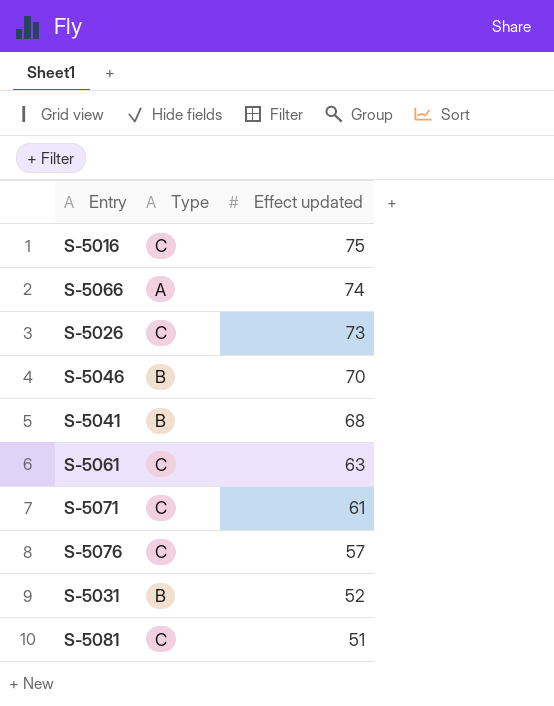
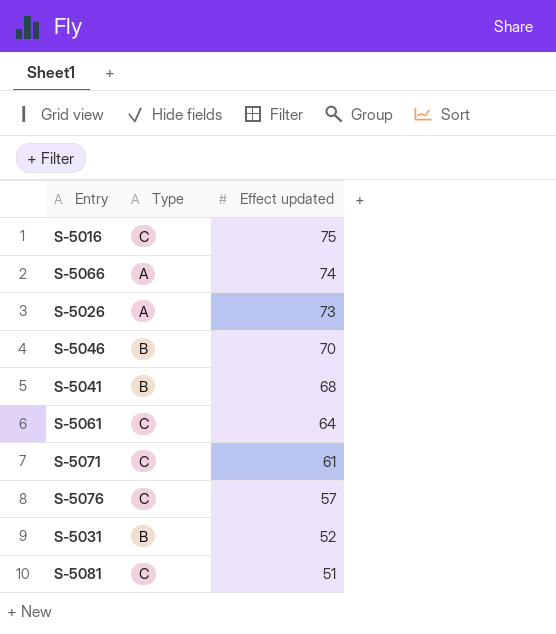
S-5026 | Type: C -> A
S-5061 | Effect updated: 63 -> 64

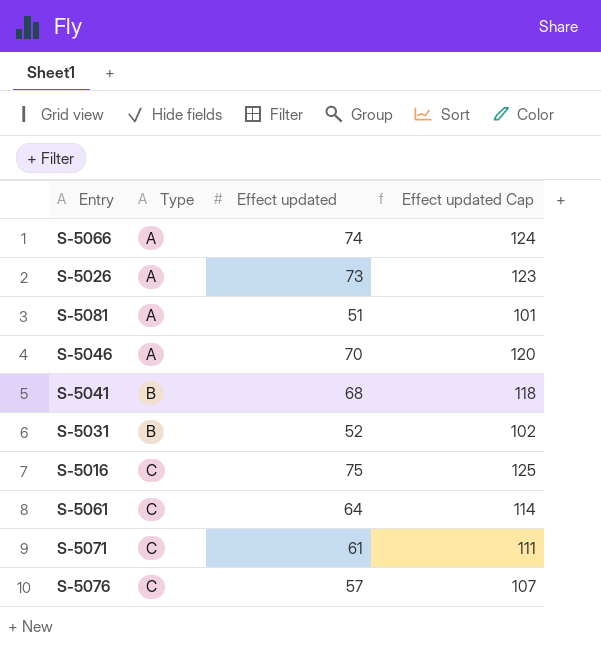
row order: Effect updated descending -> Type ascending
column Effect updated Cap | formula: none -> [Effect updated] + 50
S-5081 | Type: C -> A
S-5046 | Type: B -> A

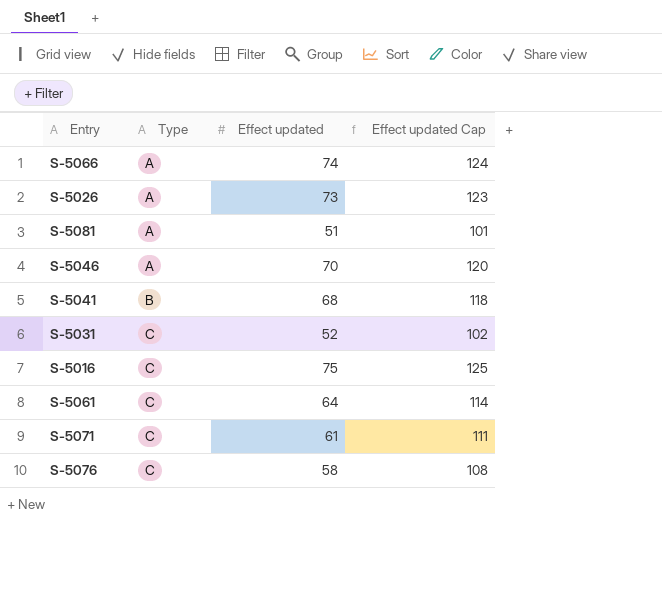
S-5031 | Type: B -> C
S-5076 | Effect updated: 57 -> 58
S-5076 | Effect updated Cap: 107 -> 108

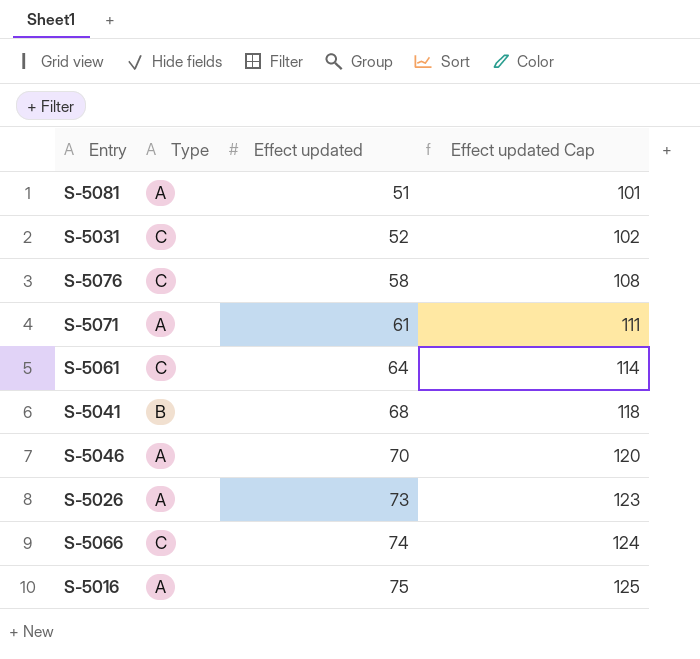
row order: Type ascending -> Effect updated ascending
S-5071 | Type: C -> A
S-5066 | Type: A -> C
S-5016 | Type: C -> A

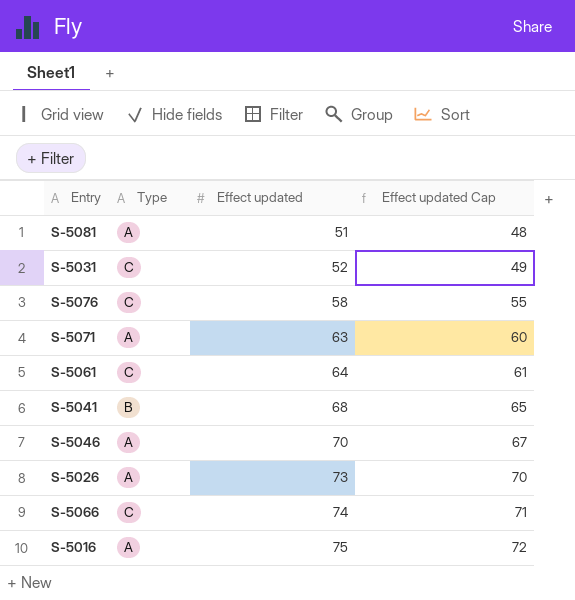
column Effect updated Cap | formula: [Effect updated] + 50 -> [Effect updated] - 3
S-5071 | Effect updated: 61 -> 63

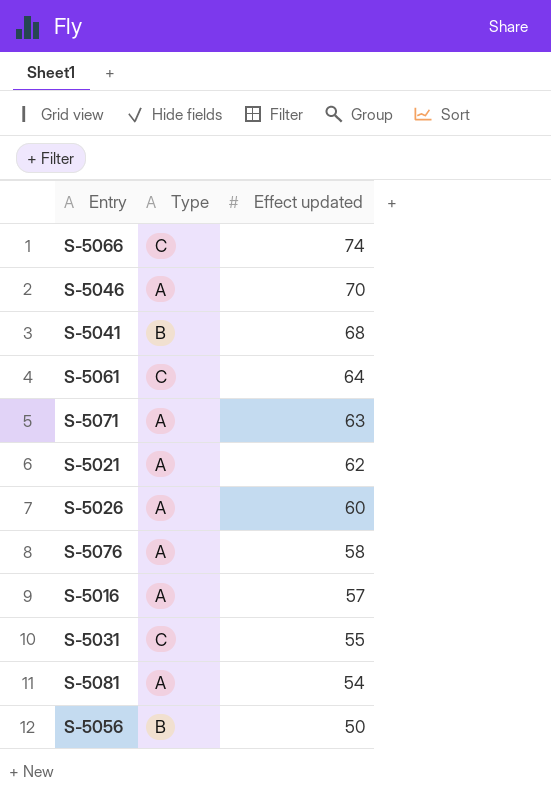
row order: Effect updated ascending -> Effect updated descending
column Effect updated Cap | formula: [Effect updated] - 3 -> none
row S-5021: none -> A | 62
S-5026 | Effect updated: 73 -> 60
S-5076 | Type: C -> A
S-5016 | Effect updated: 75 -> 57
S-5031 | Effect updated: 52 -> 55
S-5081 | Effect updated: 51 -> 54
row S-5056: none -> B | 50

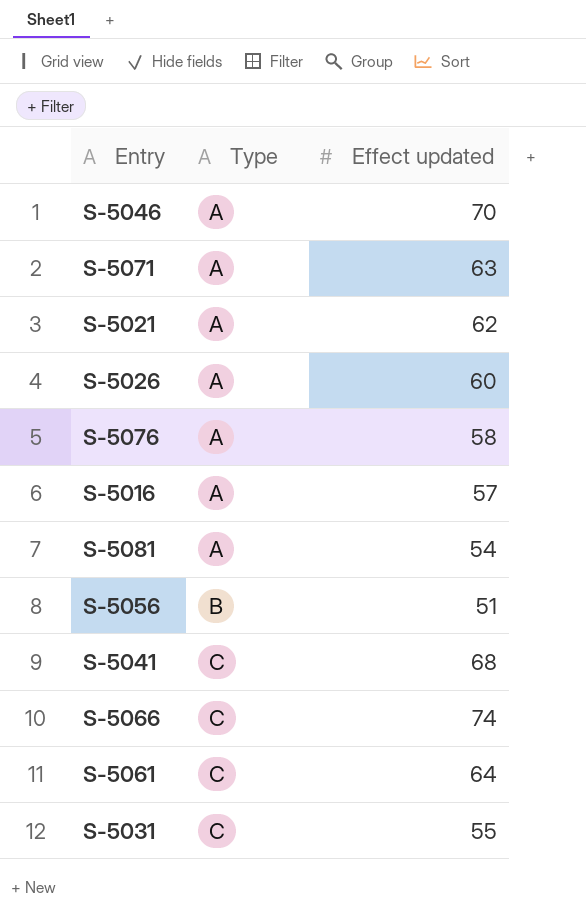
row order: Effect updated descending -> Type ascending
S-5056 | Effect updated: 50 -> 51
S-5041 | Type: B -> C

